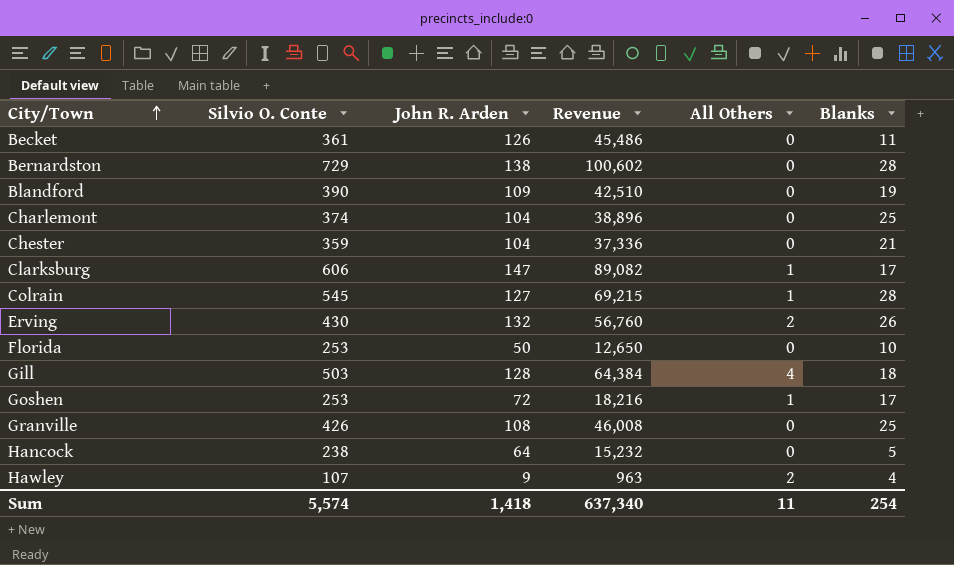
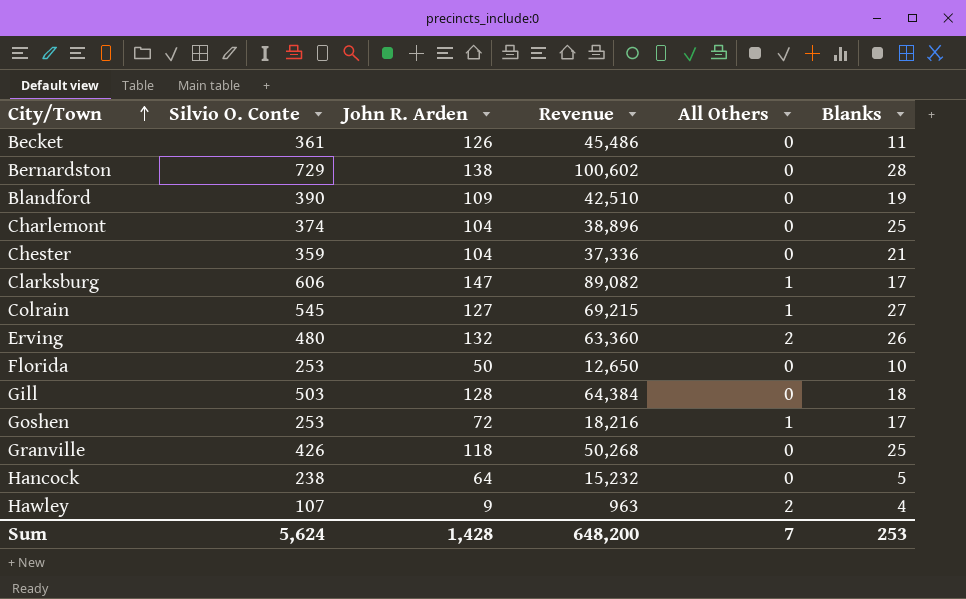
Colrain | Blanks: 28 -> 27
Erving | Silvio O. Conte: 430 -> 480
Erving | Revenue: 56,760 -> 63,360
Gill | All Others: 4 -> 0
Granville | John R. Arden: 108 -> 118
Granville | Revenue: 46,008 -> 50,268
Sum | Silvio O. Conte: 5,574 -> 5,624
Sum | John R. Arden: 1,418 -> 1,428
Sum | Revenue: 637,340 -> 648,200
Sum | All Others: 11 -> 7
Sum | Blanks: 254 -> 253

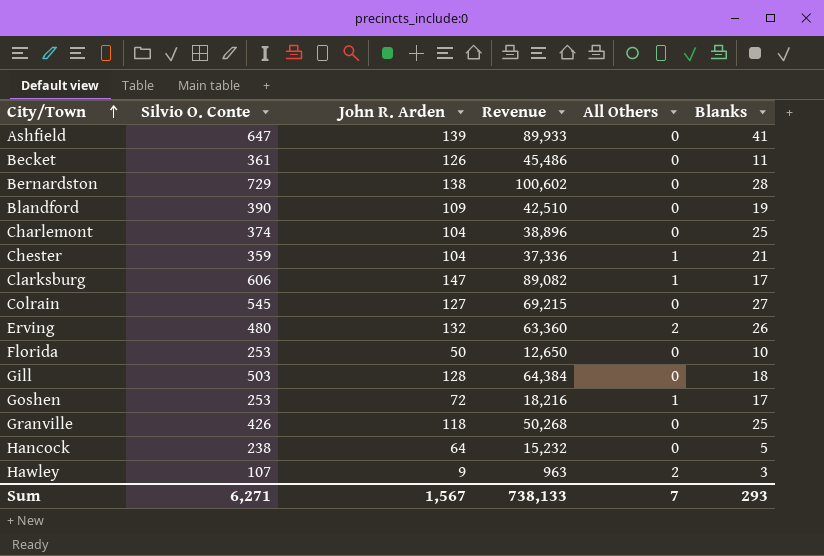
row Ashfield: none -> 647 | 139 | 89,933 | 0 | 41
Chester | All Others: 0 -> 1
Colrain | All Others: 1 -> 0
Hawley | Blanks: 4 -> 3
Sum | Silvio O. Conte: 5,624 -> 6,271
Sum | John R. Arden: 1,428 -> 1,567
Sum | Revenue: 648,200 -> 738,133
Sum | Blanks: 253 -> 293

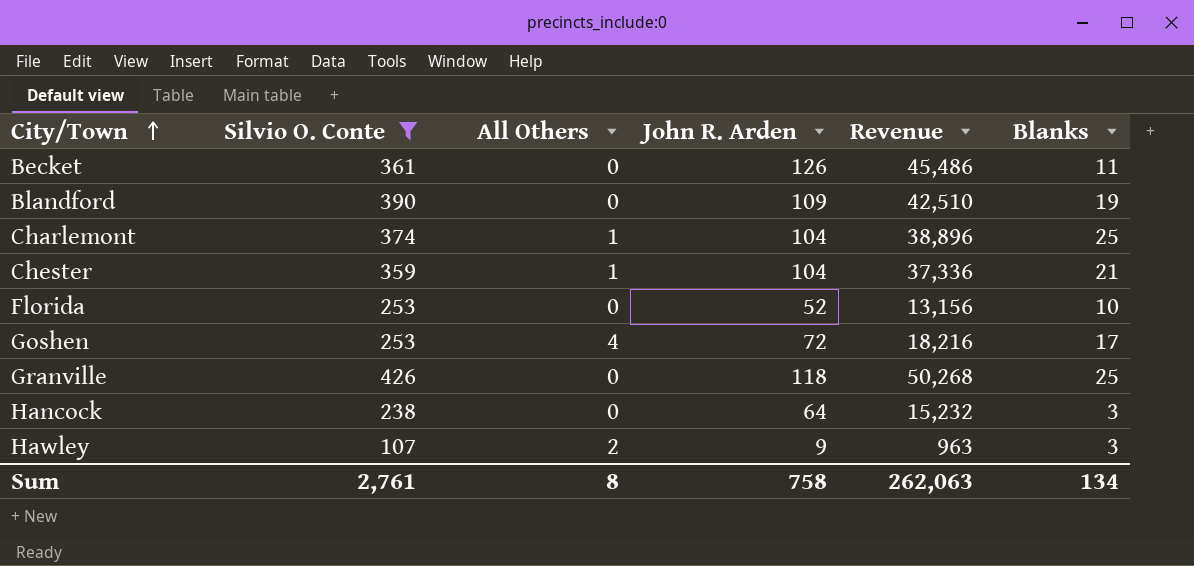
filter: none -> Silvio O. Conte <= 426
column All Others | position: 5 -> 3
Charlemont | All Others: 0 -> 1
Florida | John R. Arden: 50 -> 52
Florida | Revenue: 12,650 -> 13,156
Goshen | All Others: 1 -> 4
Hancock | Blanks: 5 -> 3
Sum | Silvio O. Conte: 6,271 -> 2,761
Sum | All Others: 7 -> 8
Sum | John R. Arden: 1,567 -> 758
Sum | Revenue: 738,133 -> 262,063
Sum | Blanks: 293 -> 134

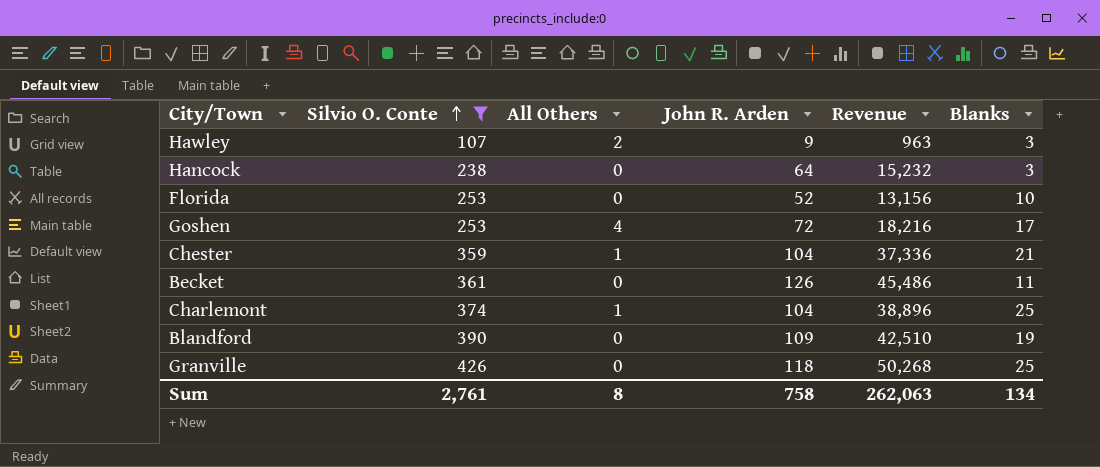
row order: City/Town ascending -> Silvio O. Conte ascending

